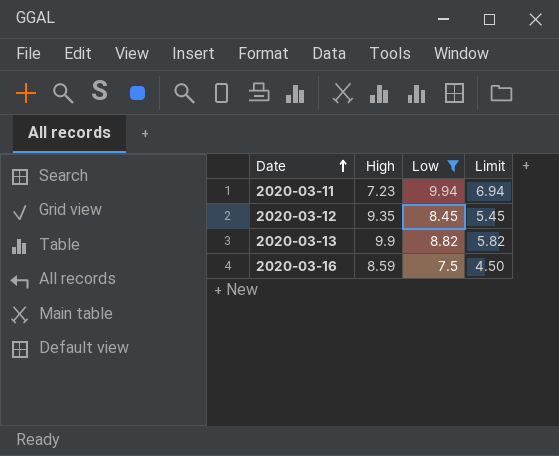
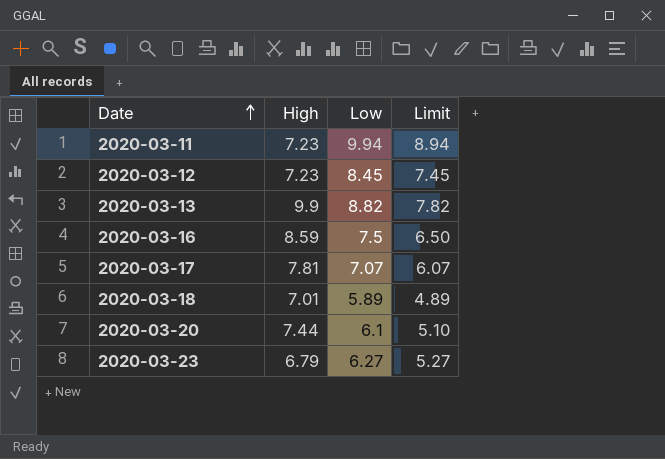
filter: Low >= 7.5 -> none
column Limit | formula: [Low] - 3 -> [Low] - 1
2020-03-12 | High: 9.35 -> 7.23

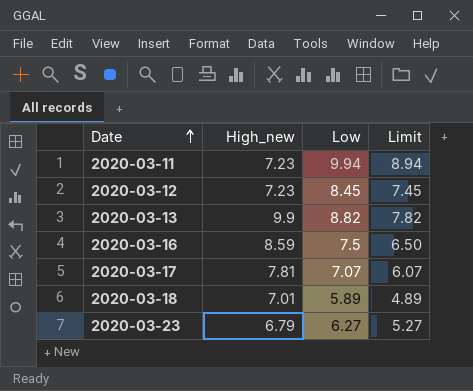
column name: High -> High_new
row 2020-03-20: 7.44 | 6.1 | 5.10 -> none

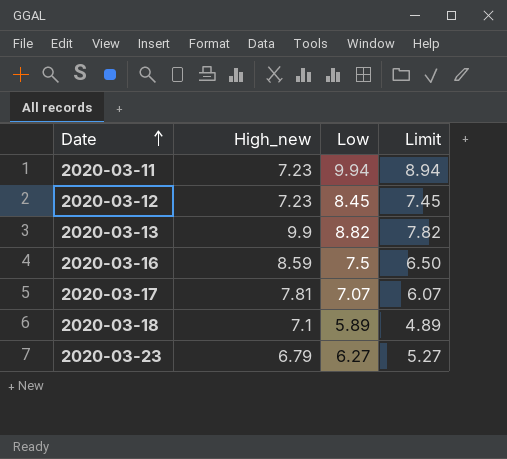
2020-03-18 | High_new: 7.01 -> 7.1

